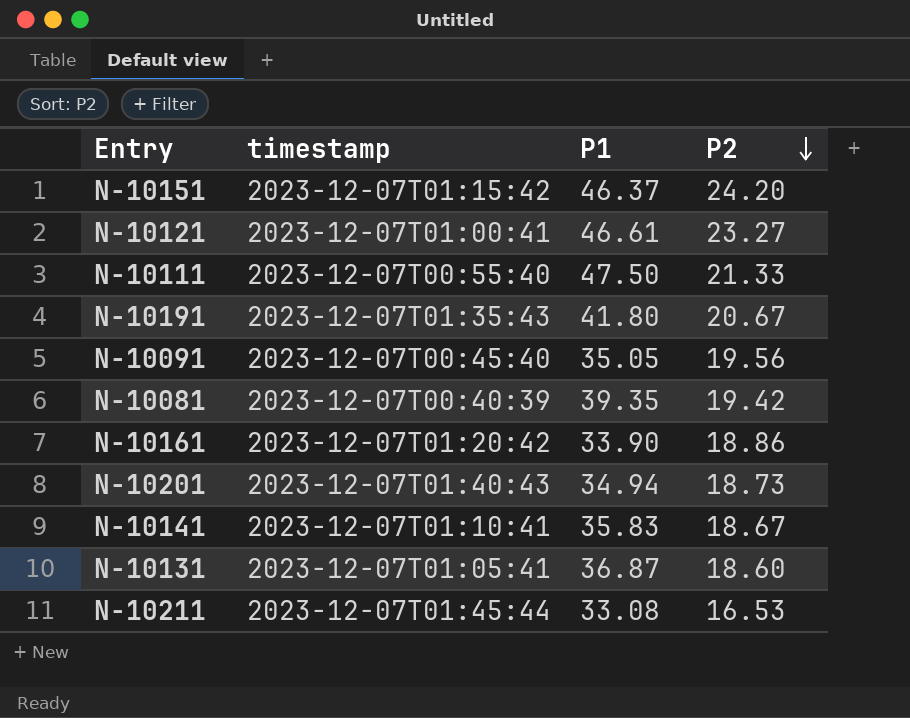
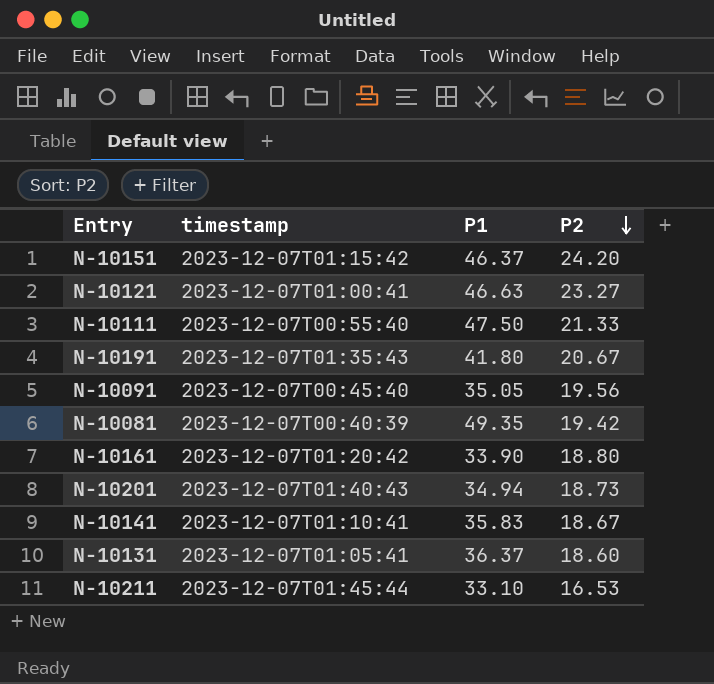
N-10121 | P1: 46.61 -> 46.63
N-10081 | P1: 39.35 -> 49.35
N-10161 | P2: 18.86 -> 18.80
N-10131 | P1: 36.87 -> 36.37
N-10211 | P1: 33.08 -> 33.10

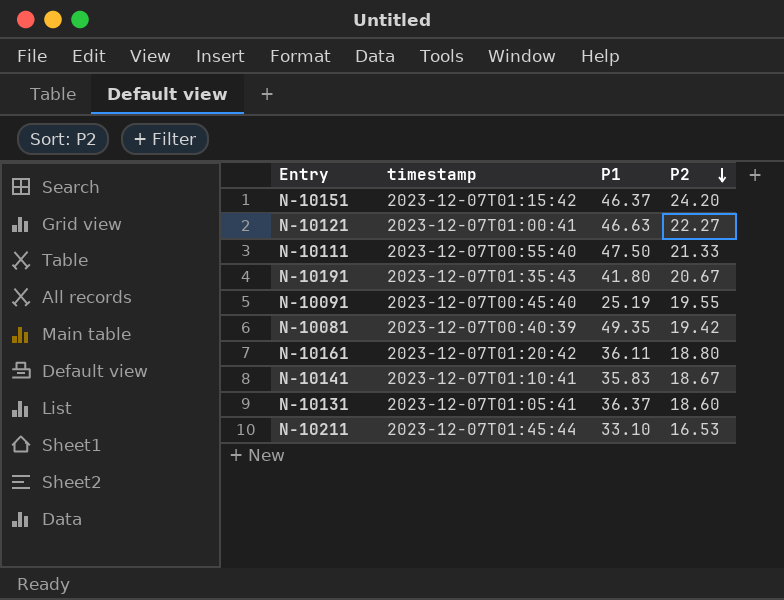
row N-10201: 2023-12-07T01:40:43 | 34.94 | 18.73 -> none
N-10121 | P2: 23.27 -> 22.27
N-10091 | P1: 35.05 -> 25.19
N-10091 | P2: 19.56 -> 19.55
N-10161 | P1: 33.90 -> 36.11

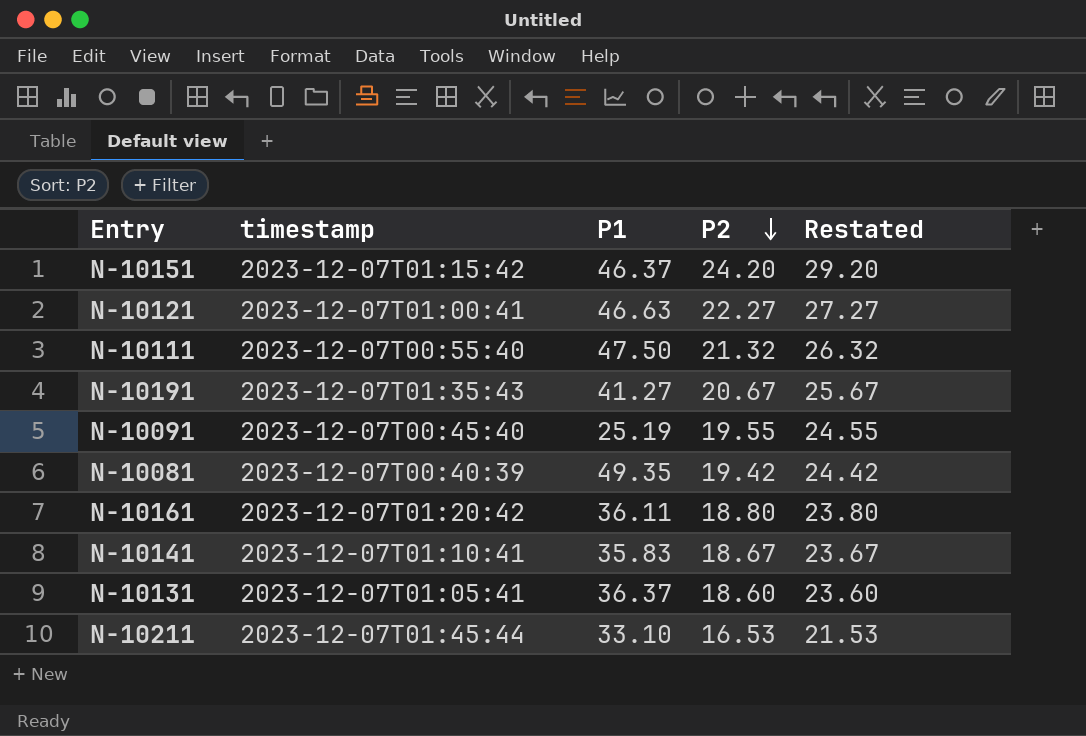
column Restated | formula: none -> [P2] + 5
N-10111 | P2: 21.33 -> 21.32
N-10191 | P1: 41.80 -> 41.27

